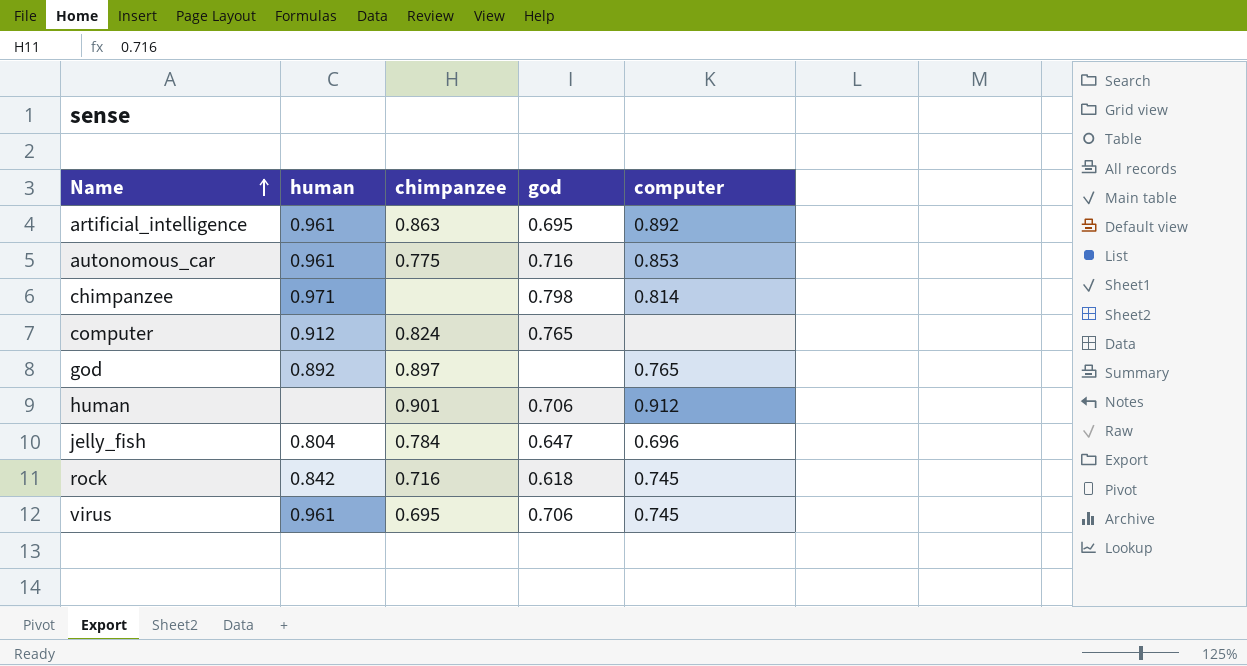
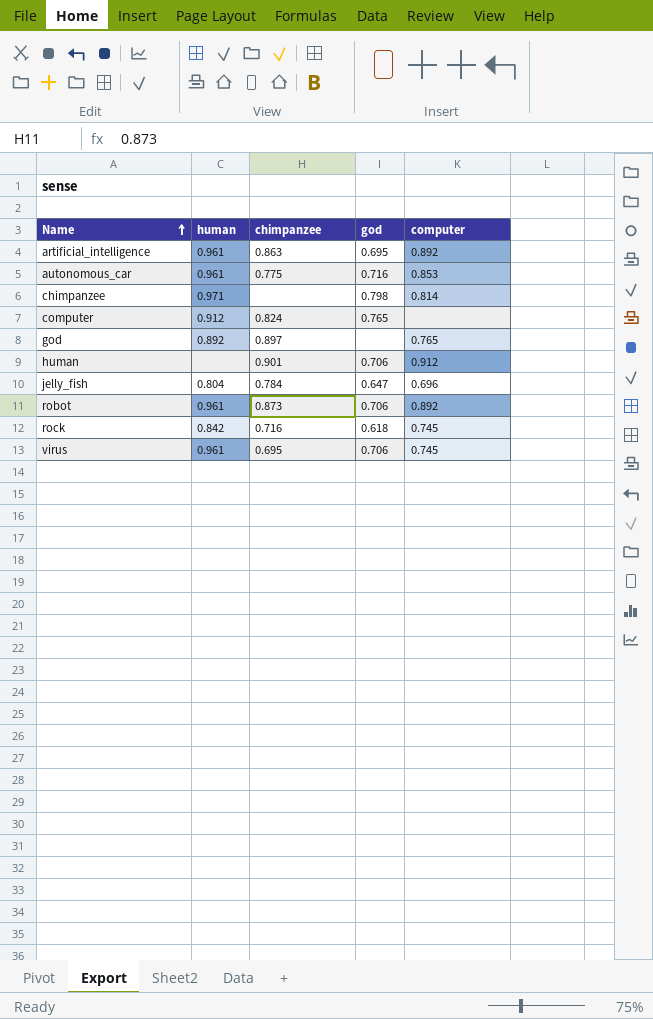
row robot: none -> 0.961 | 0.873 | 0.706 | 0.892

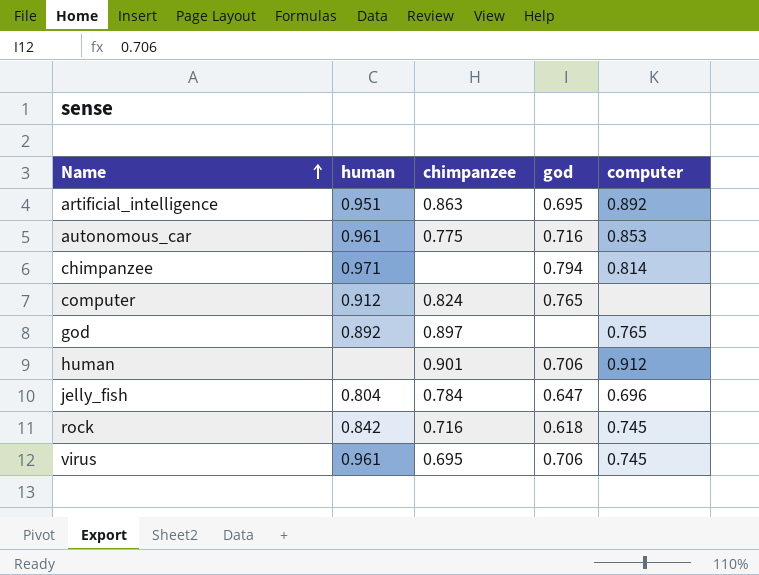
row robot: 0.961 | 0.873 | 0.706 | 0.892 -> none
artificial_intelligence | human: 0.961 -> 0.951
chimpanzee | god: 0.798 -> 0.794

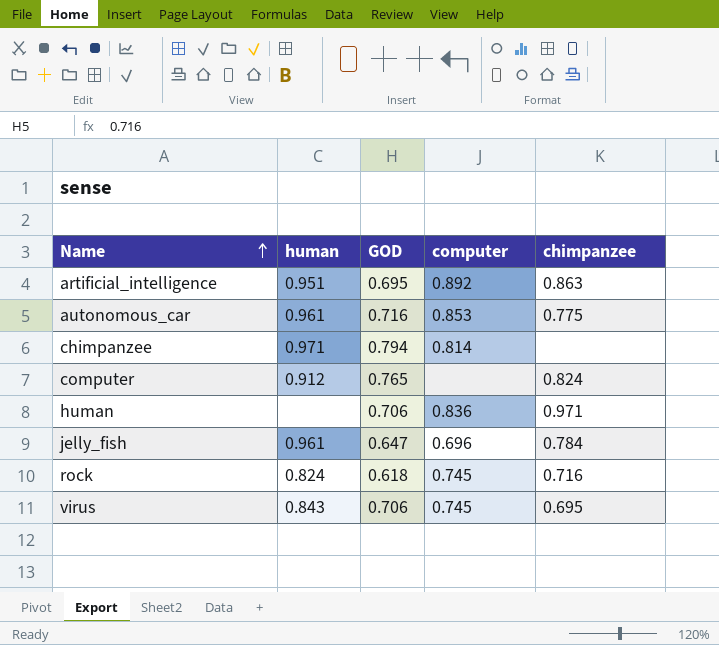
column name: god -> GOD
column chimpanzee | position: 3 -> 5
row god: 0.892 | 0.897 | none | 0.765 -> none
human | computer: 0.912 -> 0.836
human | chimpanzee: 0.901 -> 0.971
jelly_fish | human: 0.804 -> 0.961
rock | human: 0.842 -> 0.824
virus | human: 0.961 -> 0.843

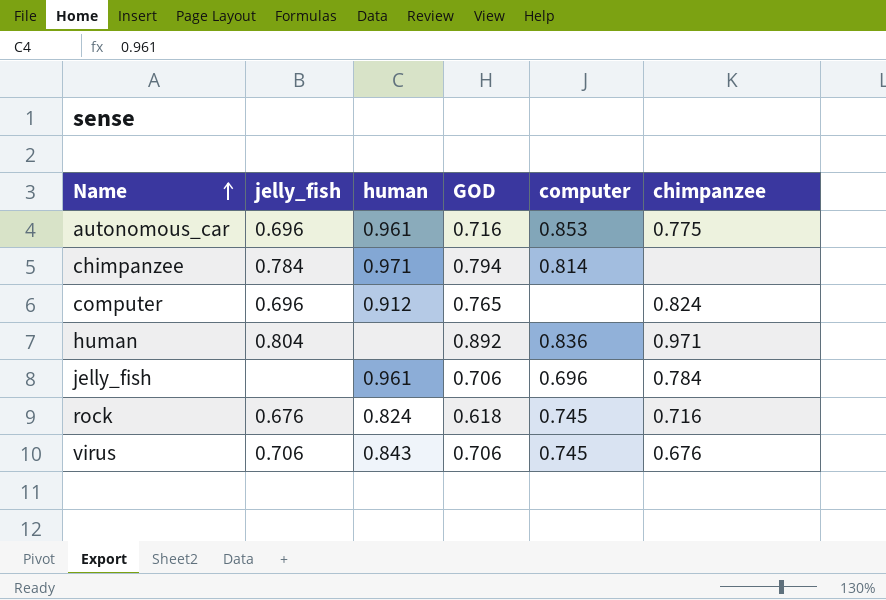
column jelly_fish | position: none -> 2
row artificial_intelligence: 0.951 | 0.695 | 0.892 | 0.863 -> none
human | GOD: 0.706 -> 0.892
jelly_fish | GOD: 0.647 -> 0.706
virus | chimpanzee: 0.695 -> 0.676

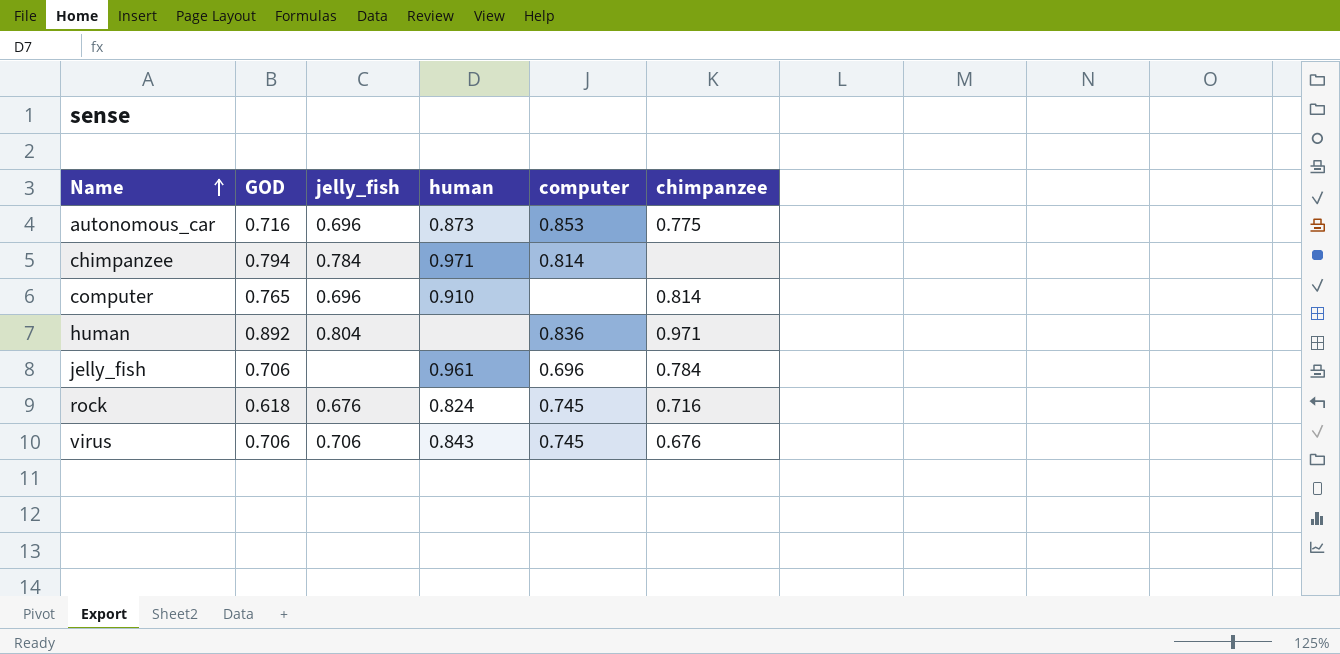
column GOD | position: 4 -> 2
autonomous_car | human: 0.961 -> 0.873
computer | human: 0.912 -> 0.910
computer | chimpanzee: 0.824 -> 0.814

